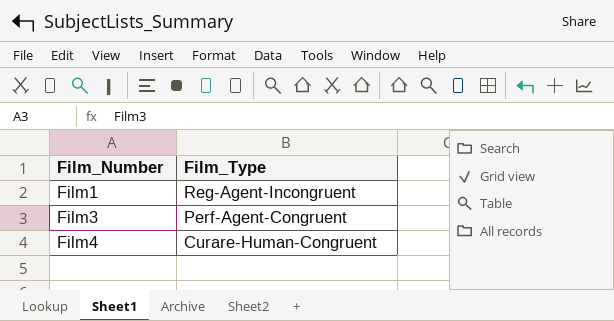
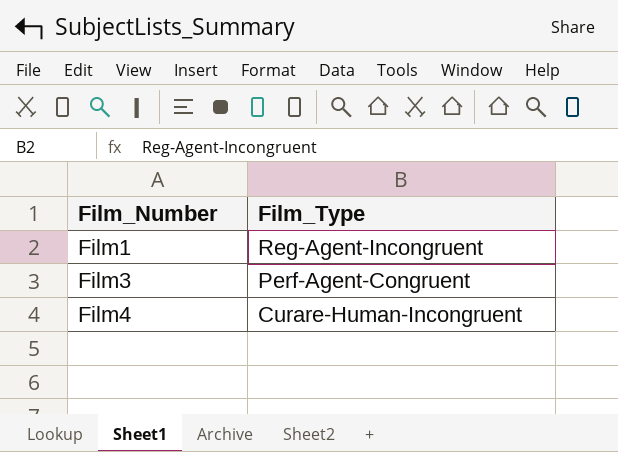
Film4 | Film_Type: Curare-Human-Congruent -> Curare-Human-Incongruent

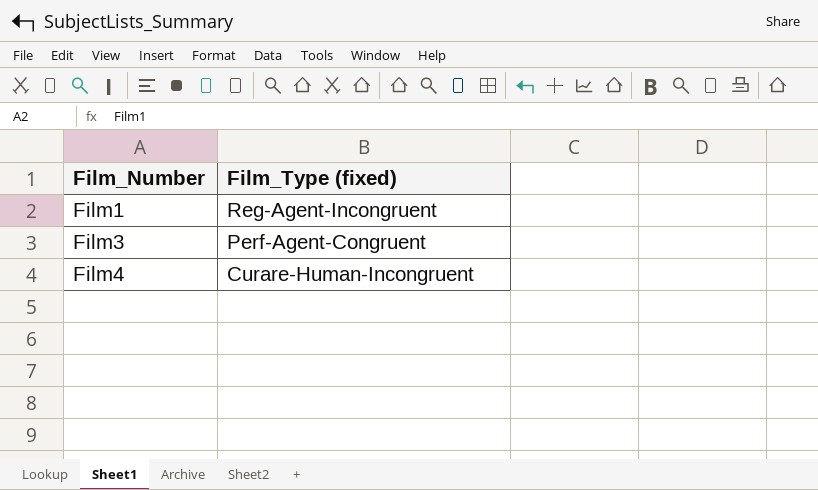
column name: Film_Type -> Film_Type (fixed)

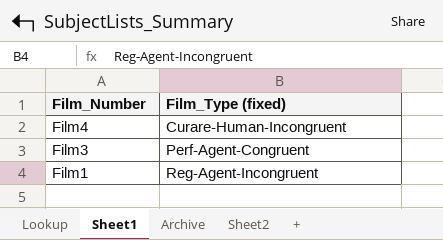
row order: Film_Number ascending -> Film_Number descending

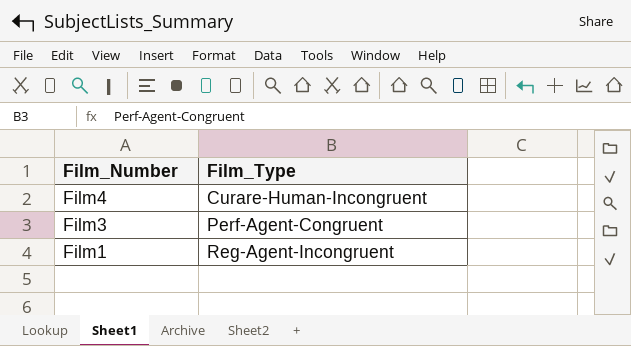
column name: Film_Type (fixed) -> Film_Type

